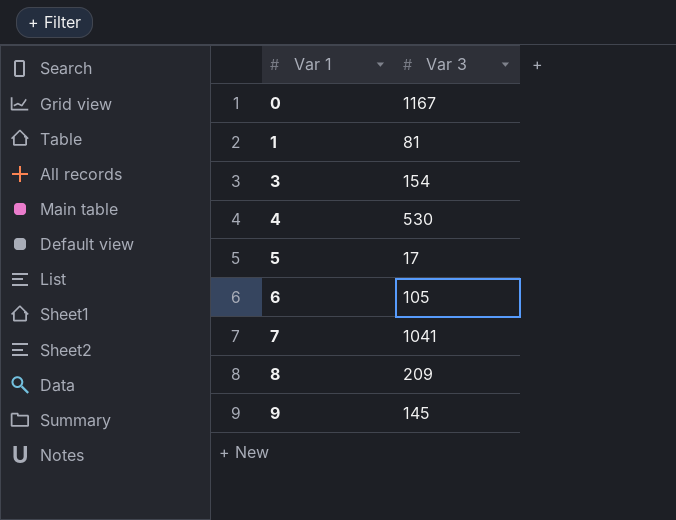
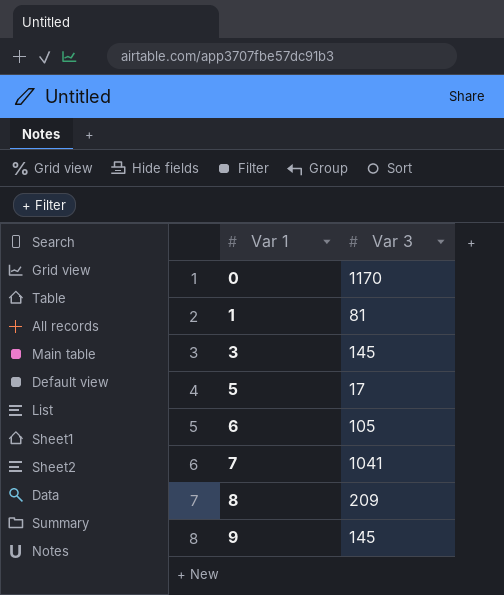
row 4: 530 -> none
0 | Var 3: 1167 -> 1170
3 | Var 3: 154 -> 145

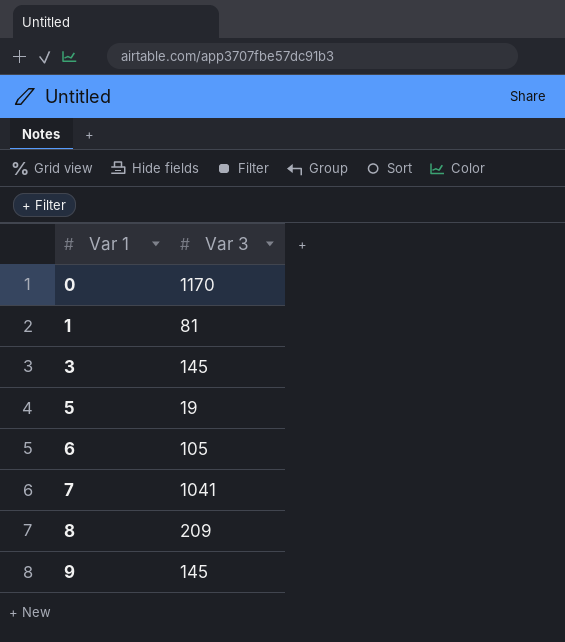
5 | Var 3: 17 -> 19

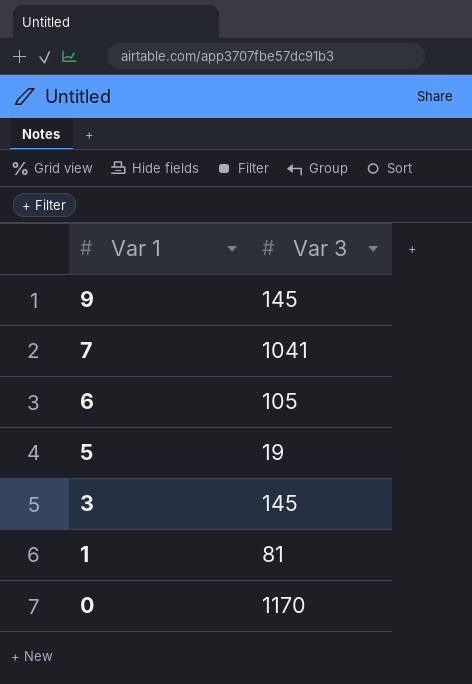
row order: Var 1 ascending -> Var 1 descending
row 8: 209 -> none

